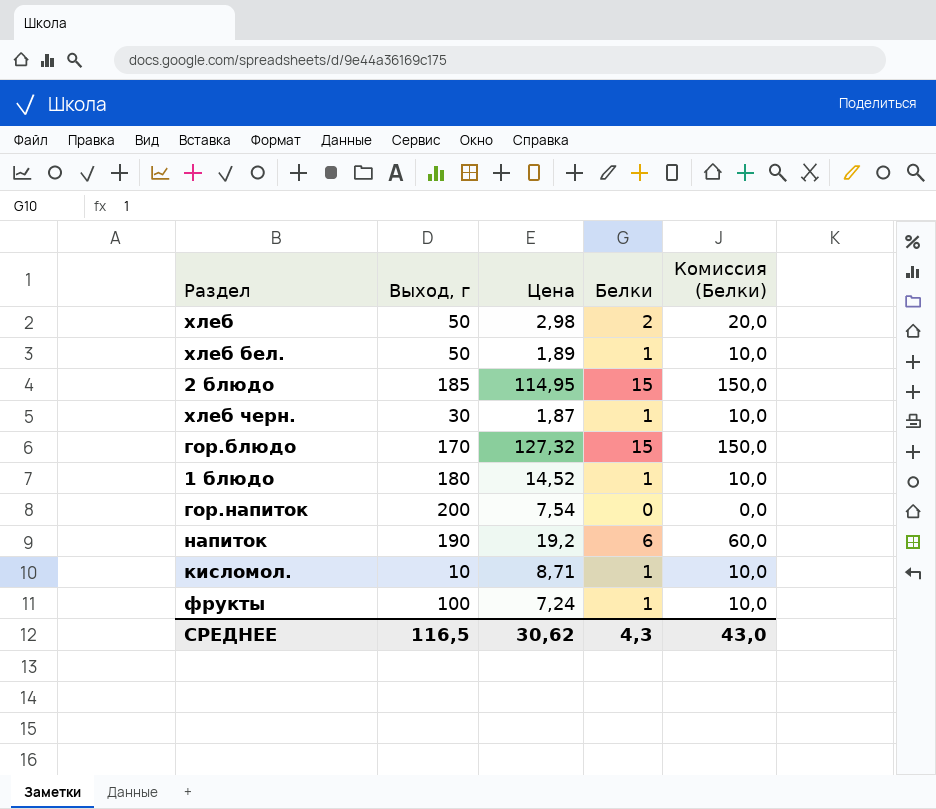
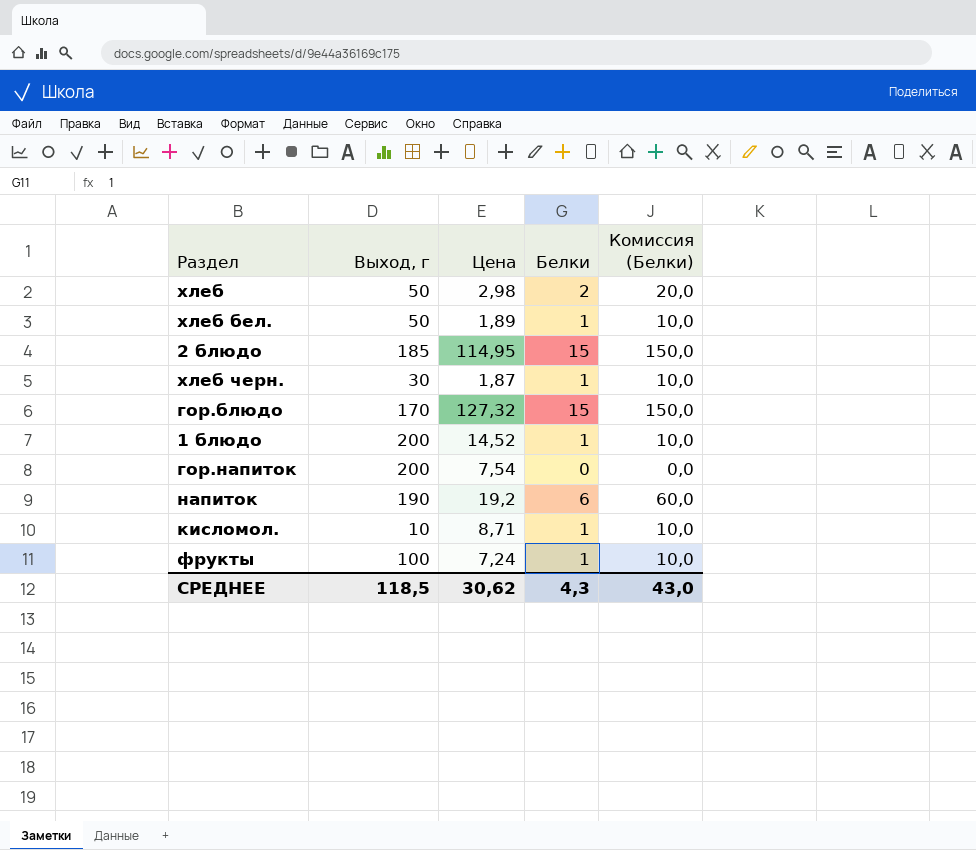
1 блюдо | Выход, г: 180 -> 200
СРЕДНЕЕ | Выход, г: 116,5 -> 118,5

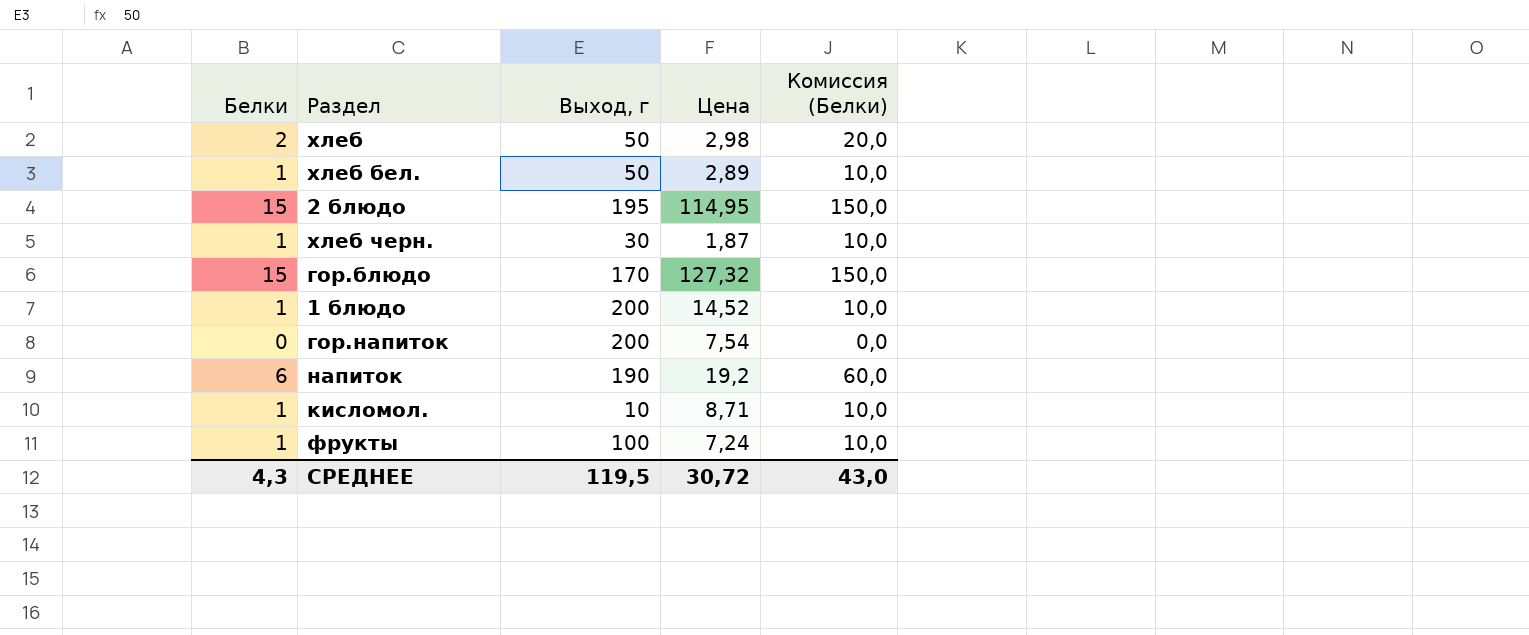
column Белки | position: 4 -> 1
хлеб бел. | Цена: 1,89 -> 2,89
2 блюдо | Выход, г: 185 -> 195
СРЕДНЕЕ | Выход, г: 118,5 -> 119,5
СРЕДНЕЕ | Цена: 30,62 -> 30,72

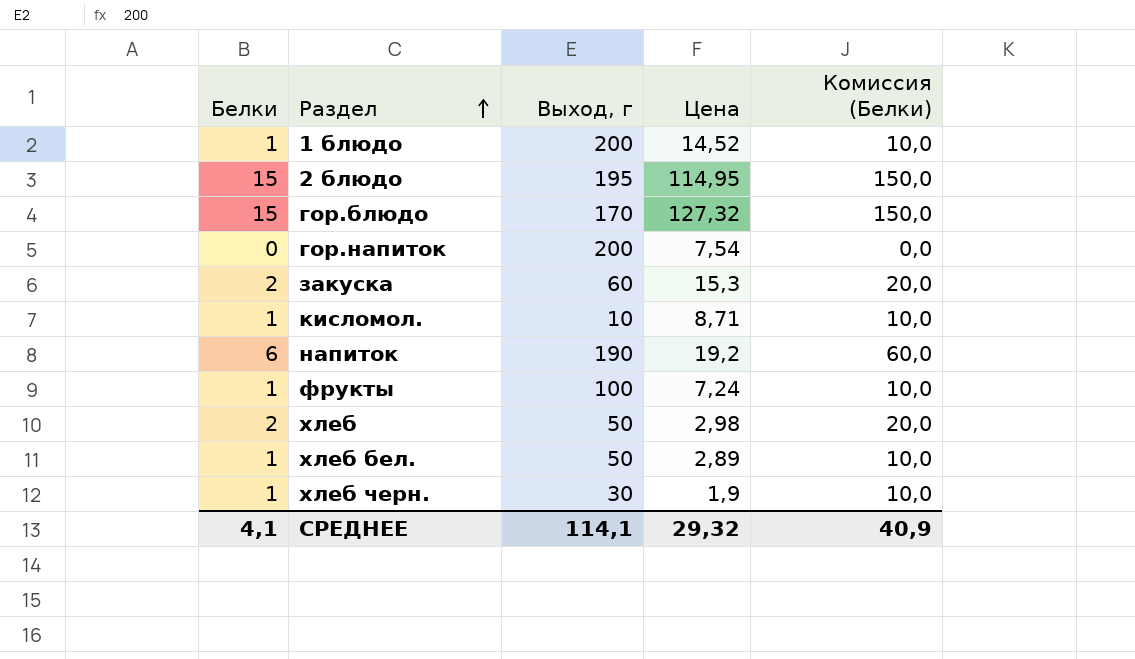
row order: none -> Раздел ascending
row закуска: none -> 2 | 60 | 15,3 | 20,0
хлеб черн. | Цена: 1,87 -> 1,9
СРЕДНЕЕ | Белки: 4,3 -> 4,1
СРЕДНЕЕ | Выход, г: 119,5 -> 114,1
СРЕДНЕЕ | Цена: 30,72 -> 29,32
СРЕДНЕЕ | Комиссия (Белки): 43,0 -> 40,9

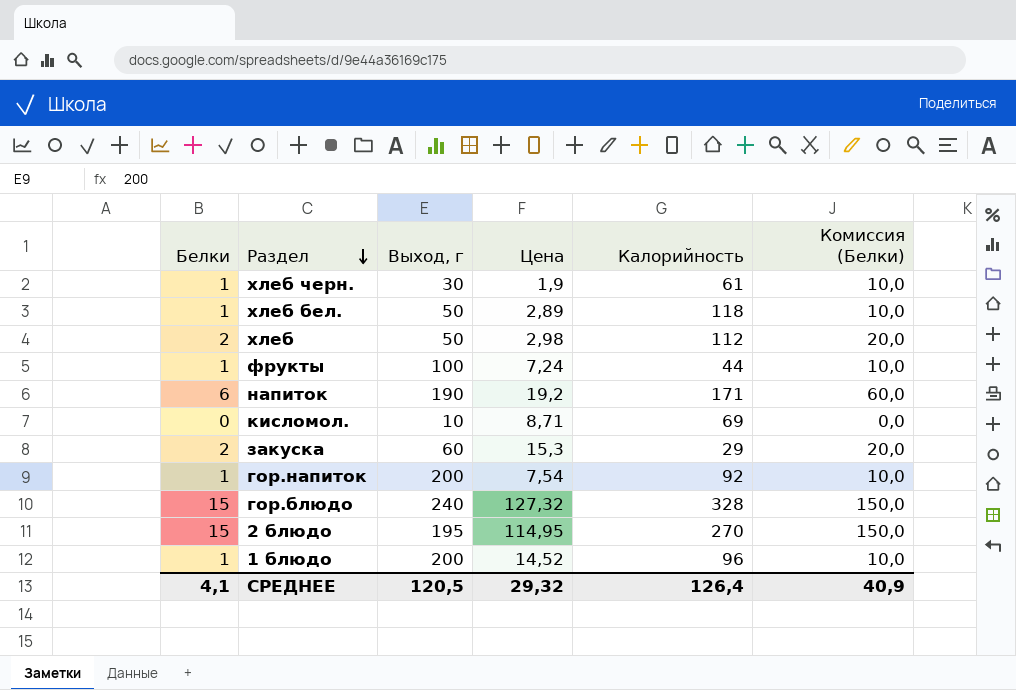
row order: Раздел ascending -> Раздел descending
column Калорийность | position: none -> 5
кисломол. | Белки: 1 -> 0
кисломол. | Комиссия (Белки): 10,0 -> 0,0
гор.напиток | Белки: 0 -> 1
гор.напиток | Комиссия (Белки): 0,0 -> 10,0
гор.блюдо | Выход, г: 170 -> 240
СРЕДНЕЕ | Выход, г: 114,1 -> 120,5

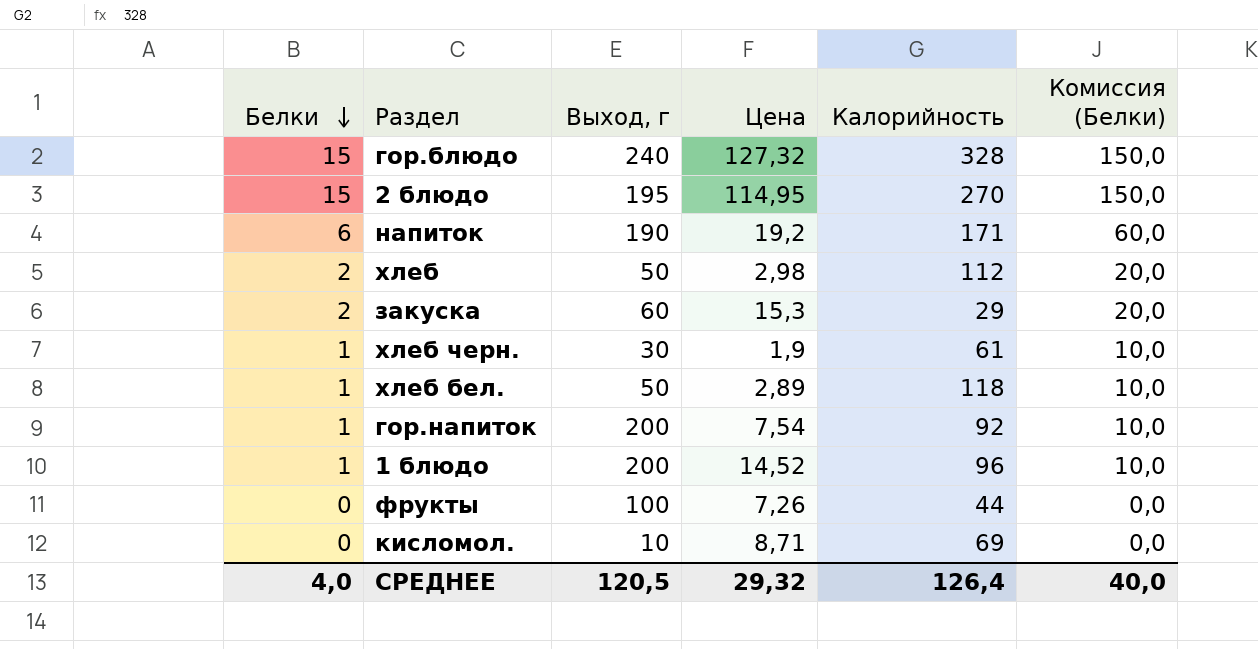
row order: Раздел descending -> Белки descending
фрукты | Белки: 1 -> 0
фрукты | Цена: 7,24 -> 7,26
фрукты | Комиссия (Белки): 10,0 -> 0,0
СРЕДНЕЕ | Белки: 4,1 -> 4,0
СРЕДНЕЕ | Комиссия (Белки): 40,9 -> 40,0

